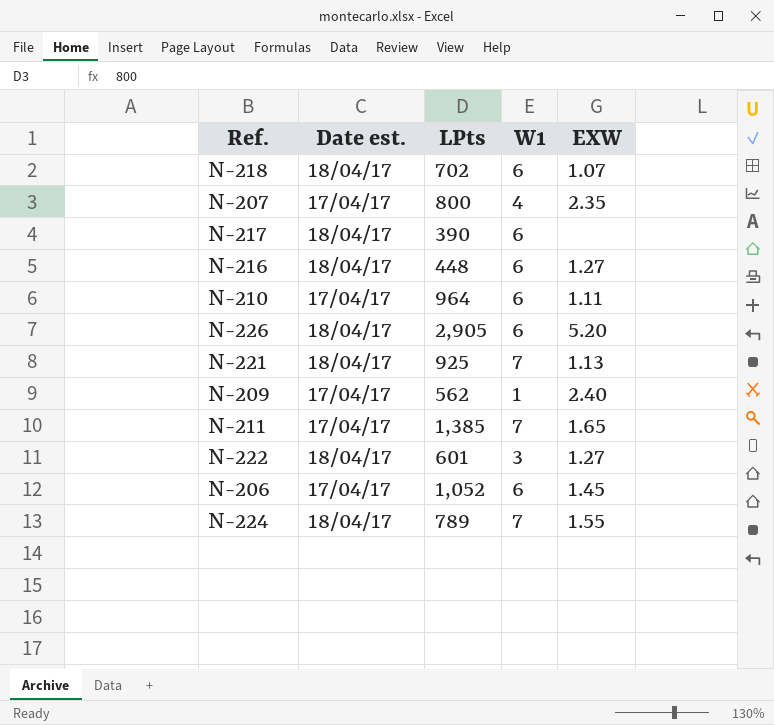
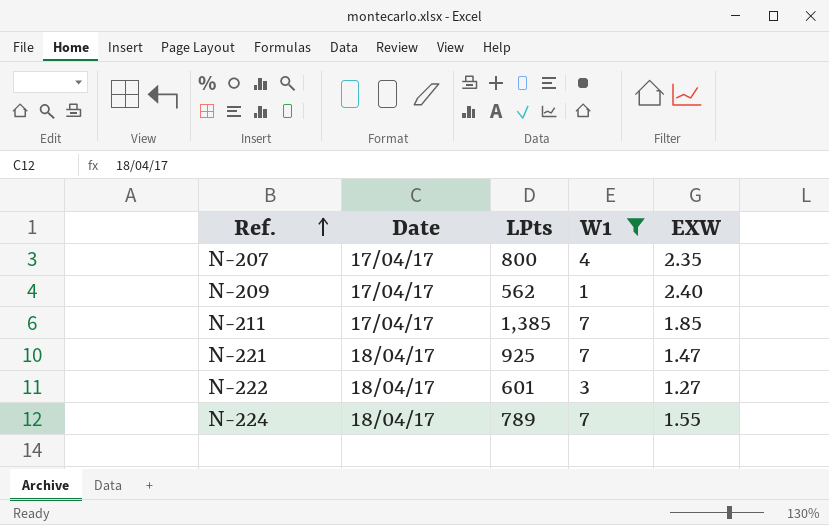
filter: none -> W1 != 6
row order: none -> Ref. ascending
column name: Date est. -> Date
N-211 | EXW: 1.65 -> 1.85
N-221 | EXW: 1.13 -> 1.47

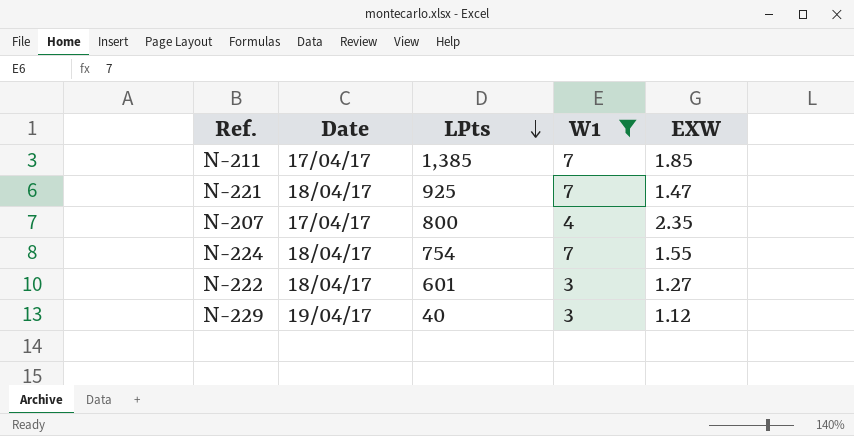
row order: Ref. ascending -> LPts descending
row N-209: 17/04/17 | 562 | 1 | 2.40 -> none
N-224 | LPts: 789 -> 754
row N-229: none -> 19/04/17 | 40 | 3 | 1.12

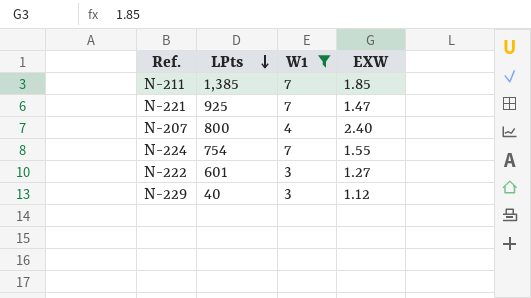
column Date | position: 2 -> none
N-207 | EXW: 2.35 -> 2.40

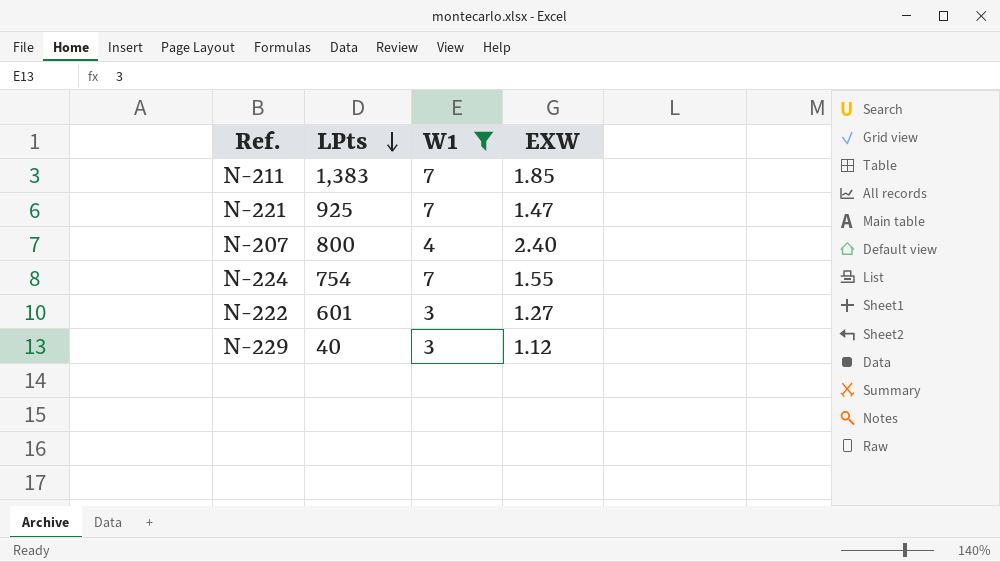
N-211 | LPts: 1,385 -> 1,383

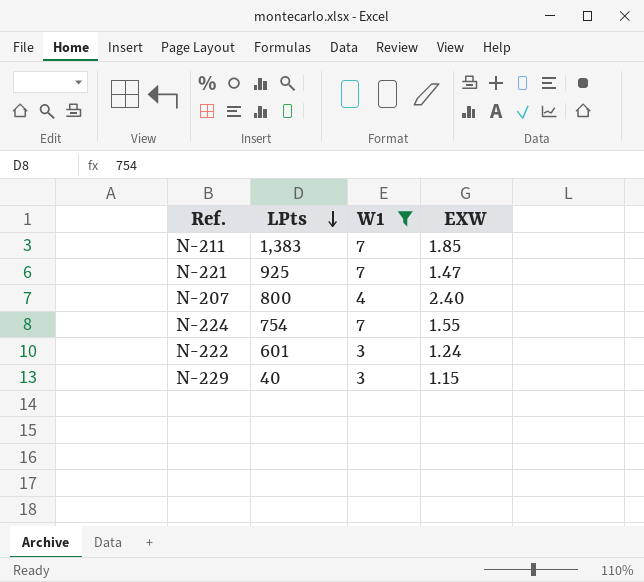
N-222 | EXW: 1.27 -> 1.24
N-229 | EXW: 1.12 -> 1.15

